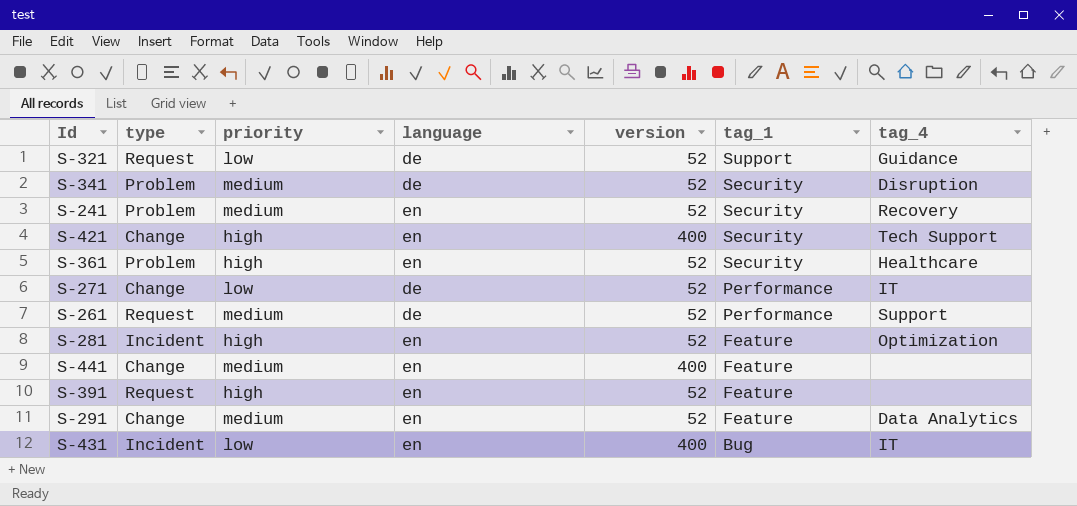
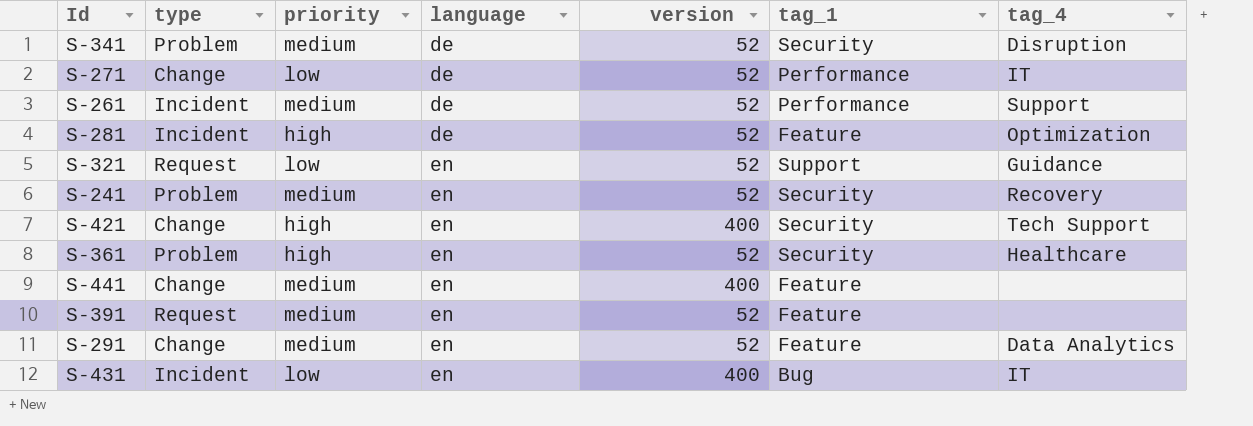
row order: tag_1 descending -> language ascending
S-261 | type: Request -> Incident
S-281 | language: en -> de
S-321 | language: de -> en
S-391 | priority: high -> medium

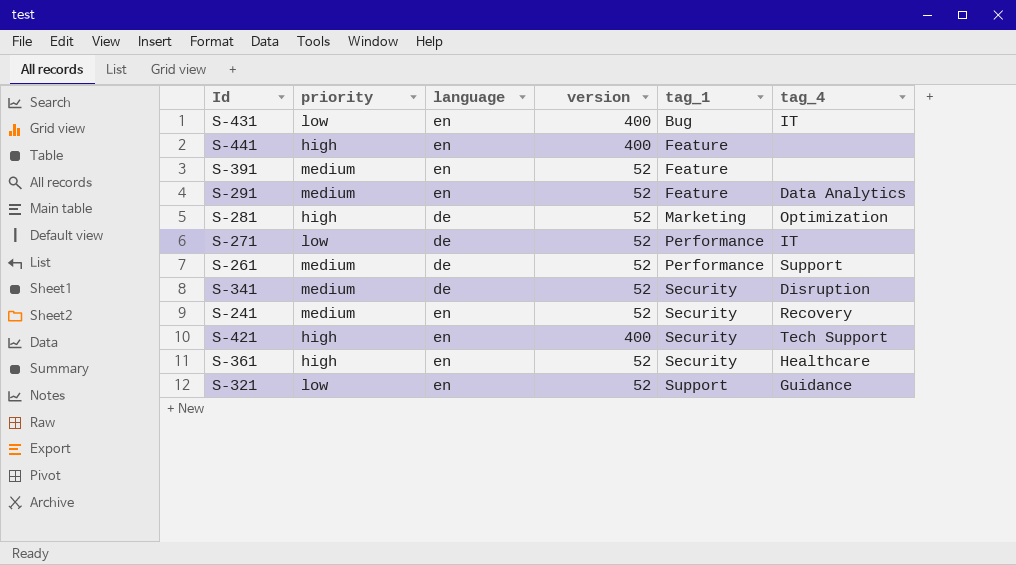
row order: language ascending -> tag_1 ascending
column type | position: 2 -> none
S-441 | priority: medium -> high
S-281 | tag_1: Feature -> Marketing

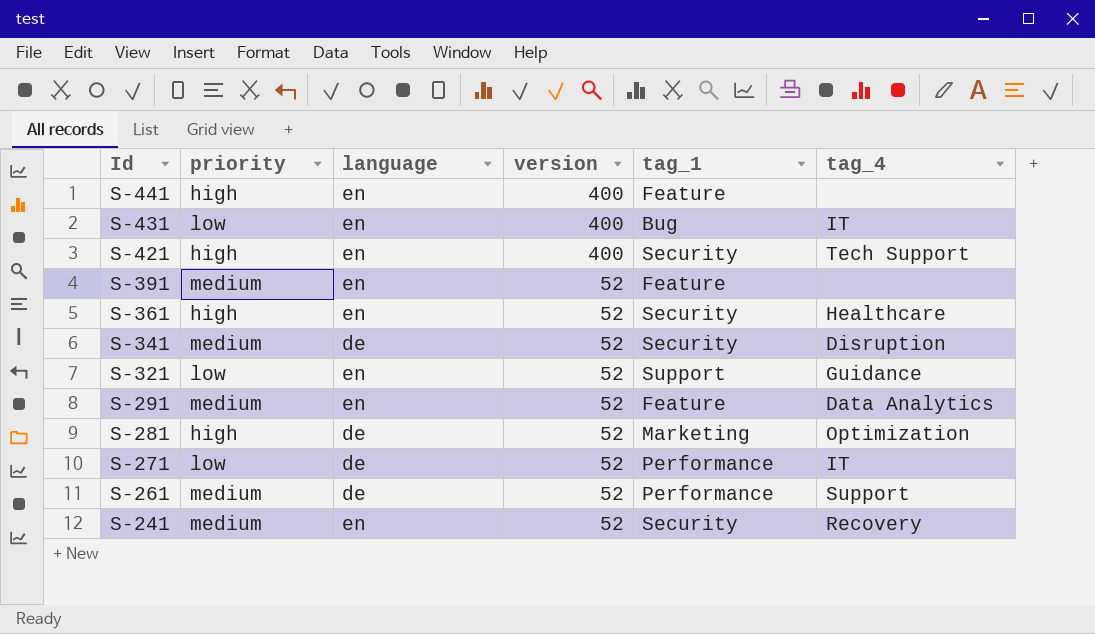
row order: tag_1 ascending -> Id descending

